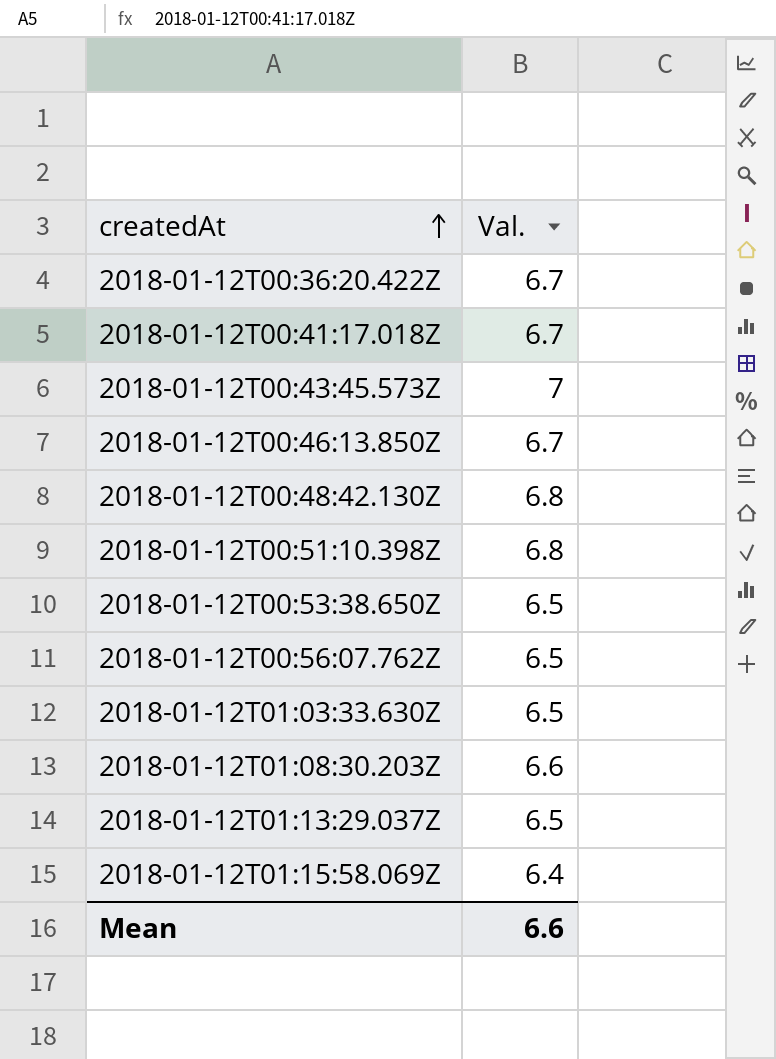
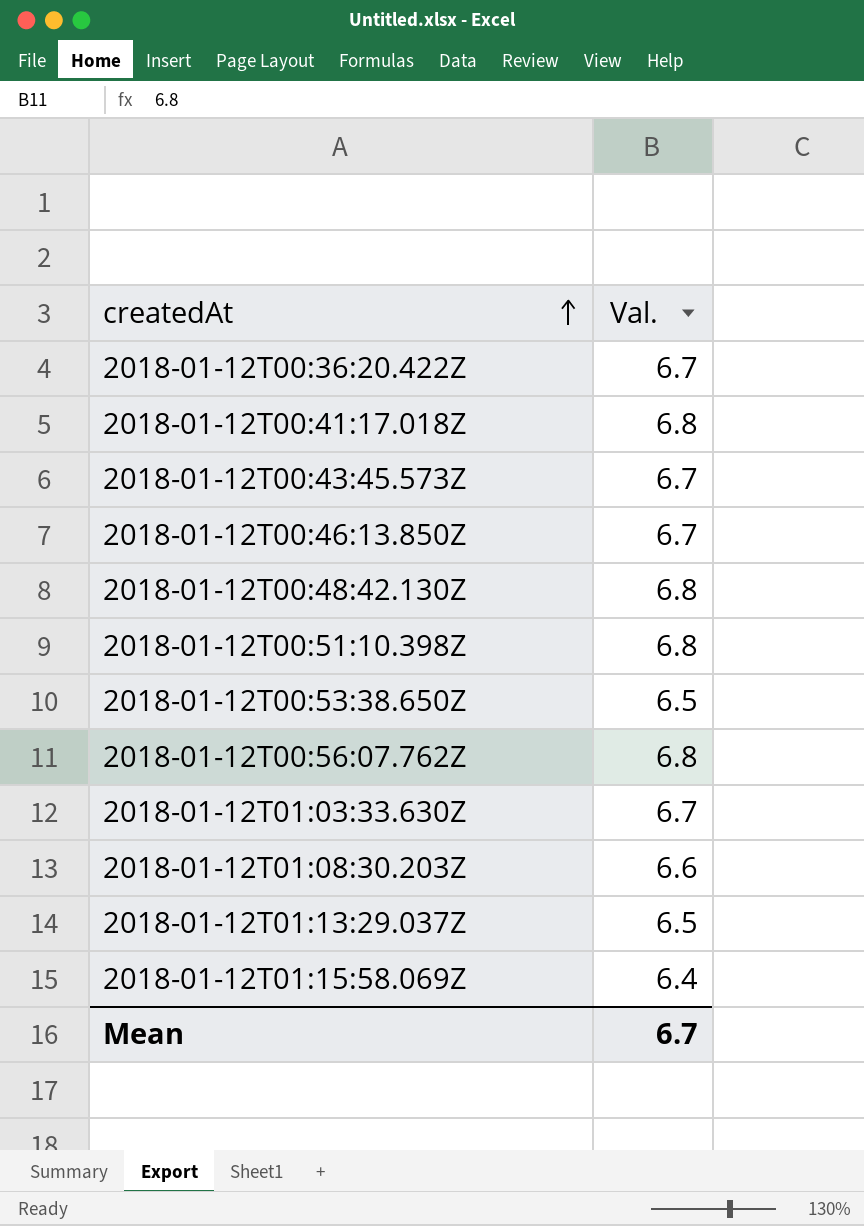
2018-01-12T00:41:17.018Z | Val.: 6.7 -> 6.8
2018-01-12T00:43:45.573Z | Val.: 7 -> 6.7
2018-01-12T00:56:07.762Z | Val.: 6.5 -> 6.8
2018-01-12T01:03:33.630Z | Val.: 6.5 -> 6.7
Mean | Val.: 6.6 -> 6.7

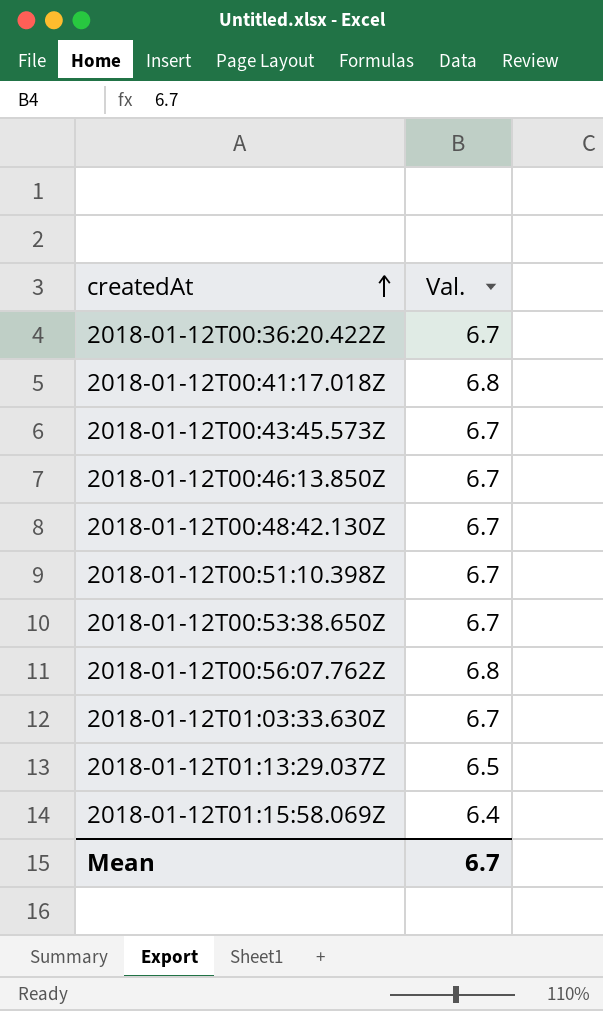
row 2018-01-12T01:08:30.203Z: 6.6 -> none
2018-01-12T00:48:42.130Z | Val.: 6.8 -> 6.7
2018-01-12T00:51:10.398Z | Val.: 6.8 -> 6.7
2018-01-12T00:53:38.650Z | Val.: 6.5 -> 6.7

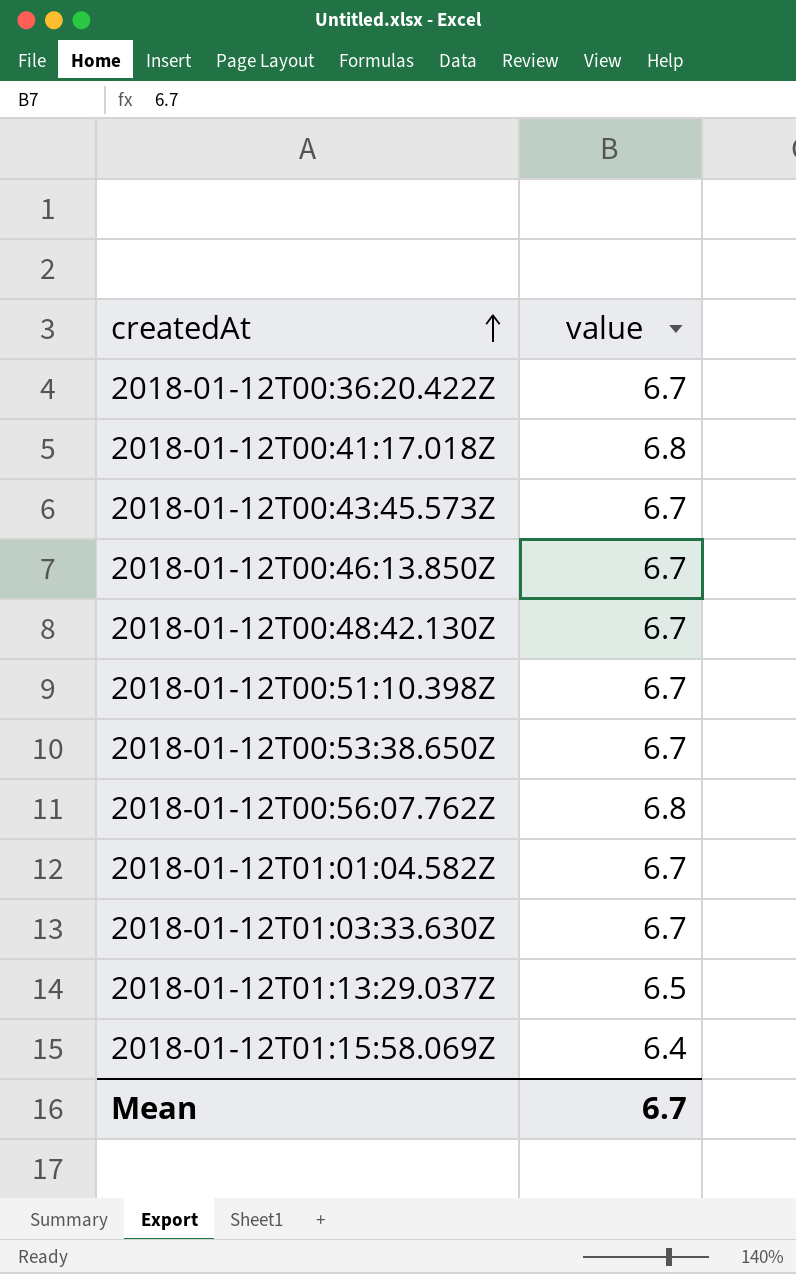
column name: Val. -> value
row 2018-01-12T01:01:04.582Z: none -> 6.7

